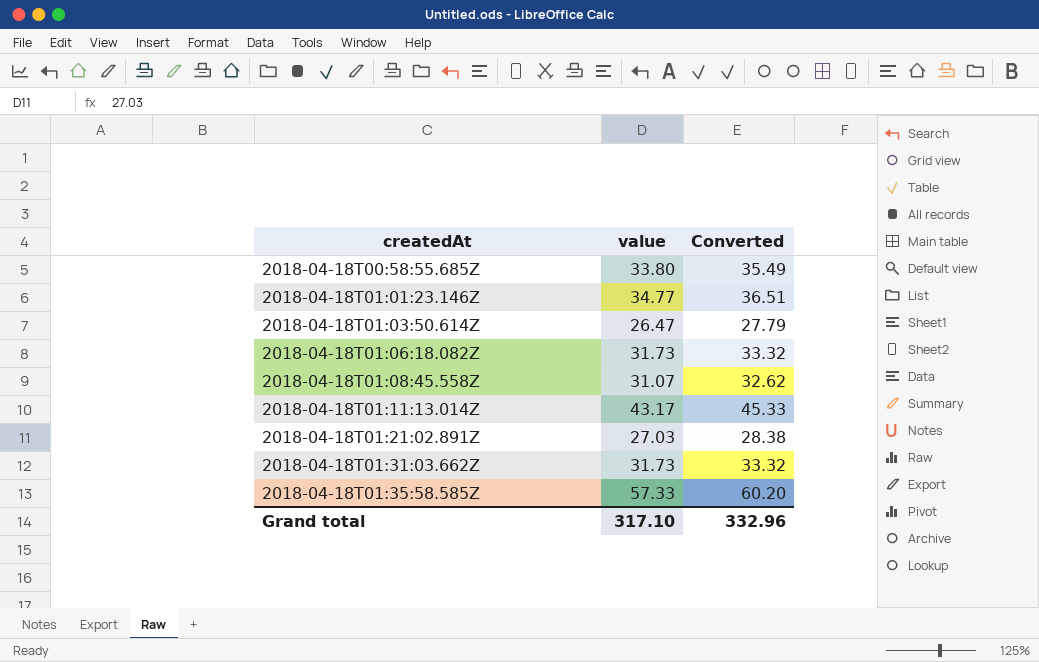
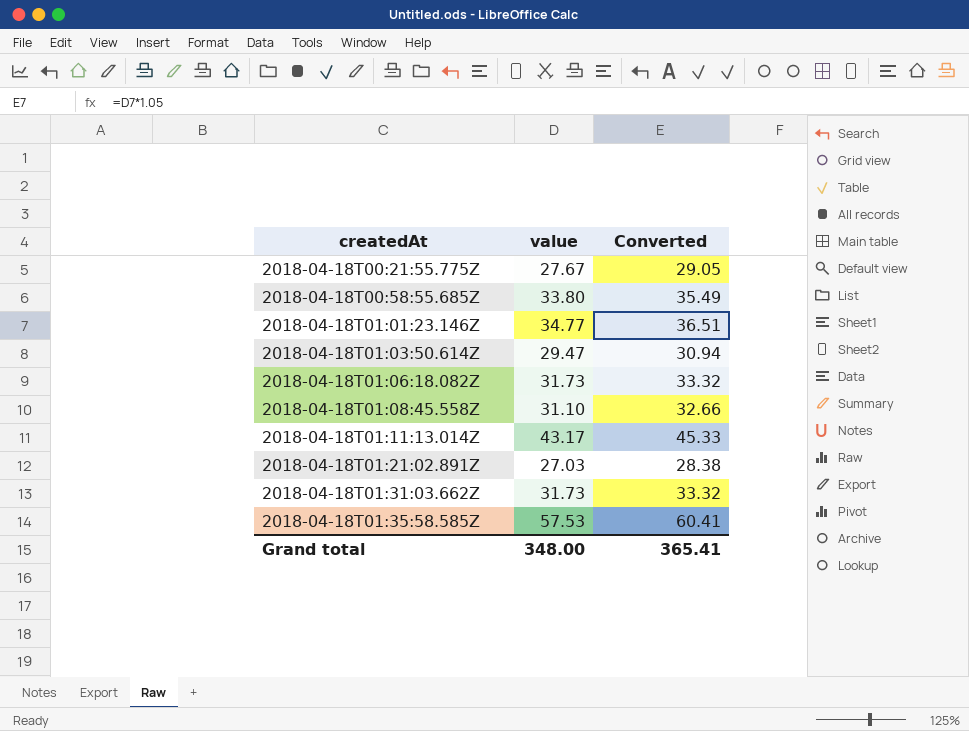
row 2018-04-18T00:21:55.775Z: none -> 27.67 | 29.05
2018-04-18T01:03:50.614Z | value: 26.47 -> 29.47
2018-04-18T01:03:50.614Z | Converted: 27.79 -> 30.94
2018-04-18T01:08:45.558Z | value: 31.07 -> 31.10
2018-04-18T01:08:45.558Z | Converted: 32.62 -> 32.66
2018-04-18T01:35:58.585Z | value: 57.33 -> 57.53
2018-04-18T01:35:58.585Z | Converted: 60.20 -> 60.41
Grand total | value: 317.10 -> 348.00
Grand total | Converted: 332.96 -> 365.41

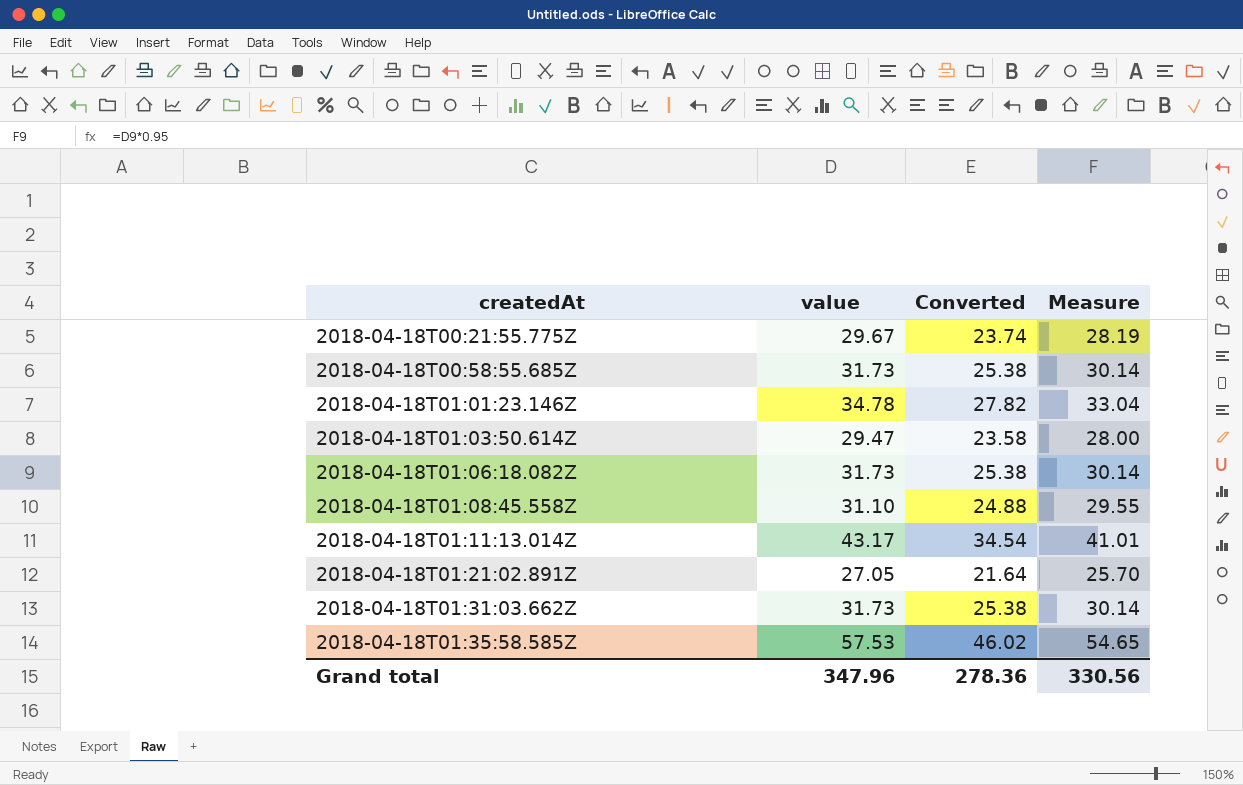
column Converted | formula: [value] * 1.05 -> [value] * 0.8
column Measure | formula: none -> [value] * 0.95
2018-04-18T00:21:55.775Z | value: 27.67 -> 29.67
2018-04-18T00:58:55.685Z | value: 33.80 -> 31.73
2018-04-18T01:01:23.146Z | value: 34.77 -> 34.78
2018-04-18T01:21:02.891Z | value: 27.03 -> 27.05
Grand total | value: 348.00 -> 347.96
Grand total | Converted: 365.41 -> 278.36

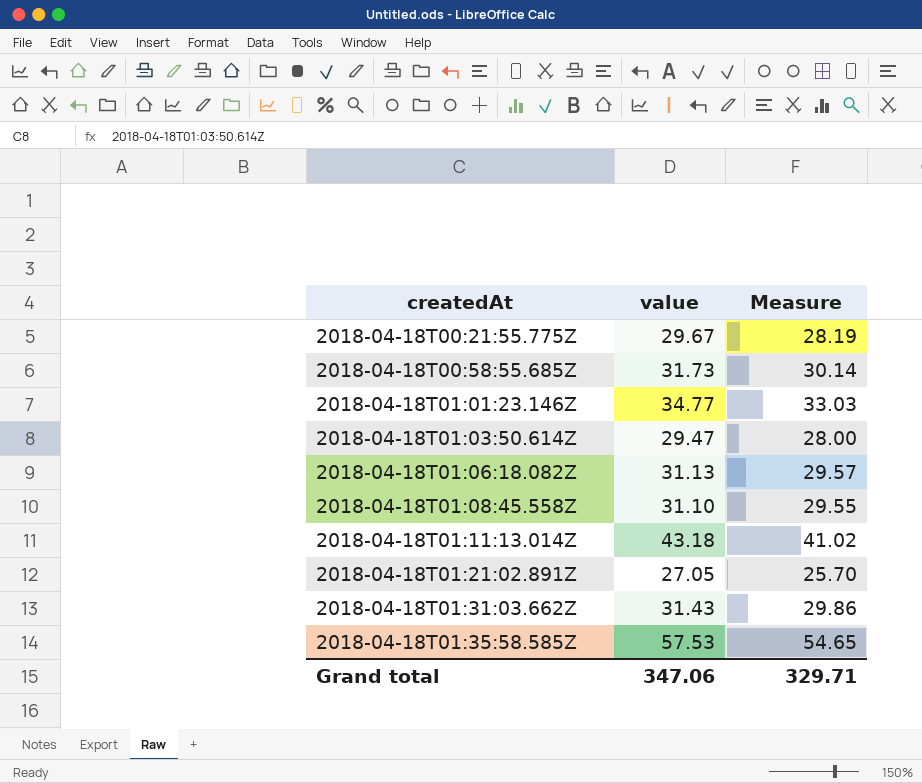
column Converted | formula: [value] * 0.8 -> none
2018-04-18T01:01:23.146Z | value: 34.78 -> 34.77
2018-04-18T01:01:23.146Z | Measure: 33.04 -> 33.03
2018-04-18T01:06:18.082Z | value: 31.73 -> 31.13
2018-04-18T01:06:18.082Z | Measure: 30.14 -> 29.57
2018-04-18T01:11:13.014Z | value: 43.17 -> 43.18
2018-04-18T01:11:13.014Z | Measure: 41.01 -> 41.02
2018-04-18T01:31:03.662Z | value: 31.73 -> 31.43
2018-04-18T01:31:03.662Z | Measure: 30.14 -> 29.86
Grand total | value: 347.96 -> 347.06
Grand total | Measure: 330.56 -> 329.71

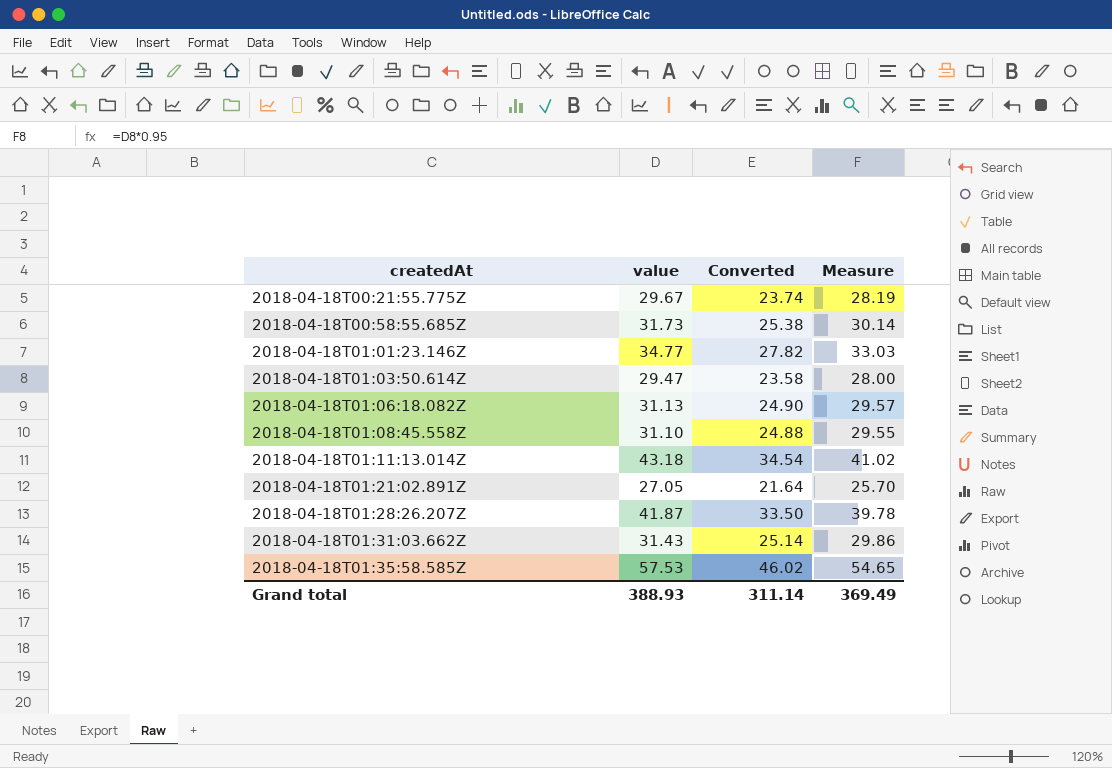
column Converted | formula: none -> [value] * 0.8
row 2018-04-18T01:28:26.207Z: none -> 41.87 | 33.50 | 39.78
Grand total | value: 347.06 -> 388.93
Grand total | Measure: 329.71 -> 369.49

